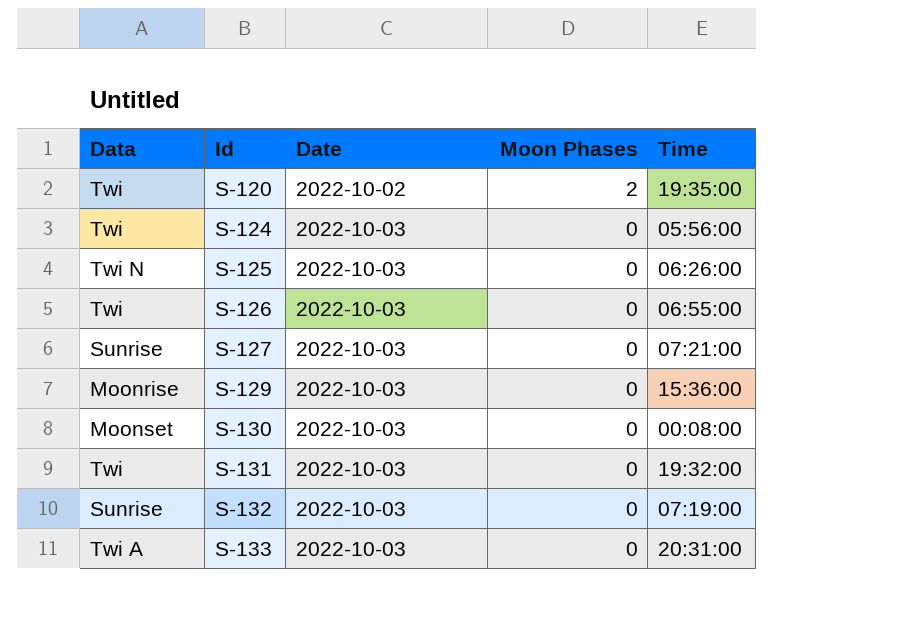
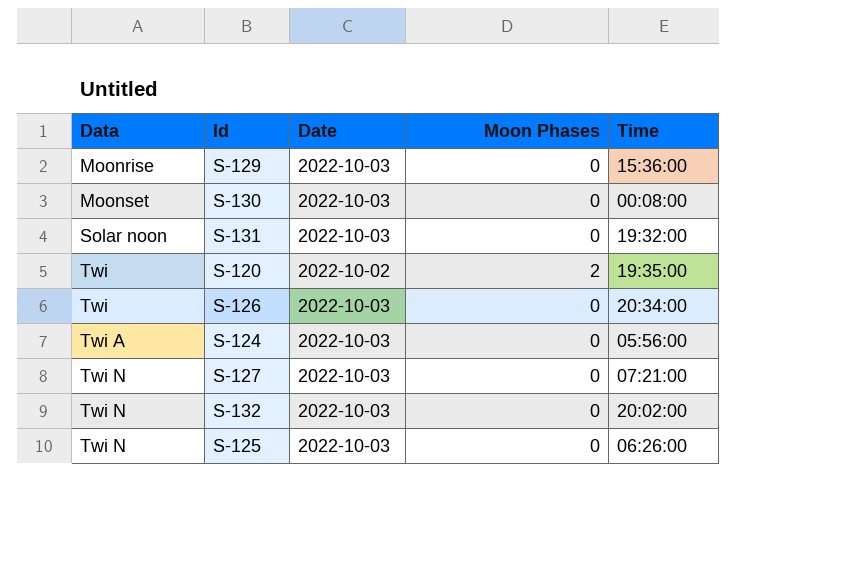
row order: Id ascending -> Data ascending
row S-133: Twi A | 2022-10-03 | 0 | 20:31:00 -> none
S-131 | Data: Twi -> Solar noon
S-126 | Time: 06:55:00 -> 20:34:00
S-124 | Data: Twi -> Twi A
S-127 | Data: Sunrise -> Twi N
S-132 | Data: Sunrise -> Twi N
S-132 | Time: 07:19:00 -> 20:02:00

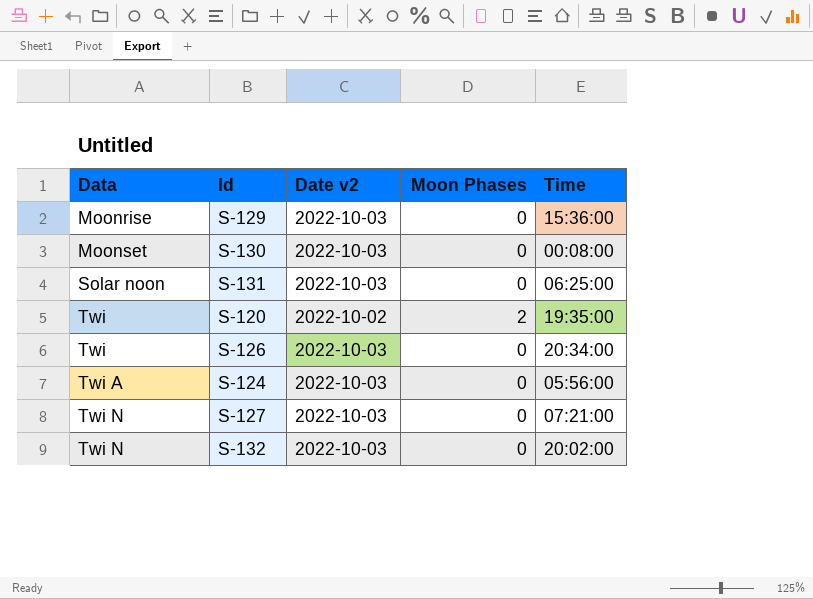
column name: Date -> Date v2
row S-125: Twi N | 2022-10-03 | 0 | 06:26:00 -> none
S-131 | Time: 19:32:00 -> 06:25:00

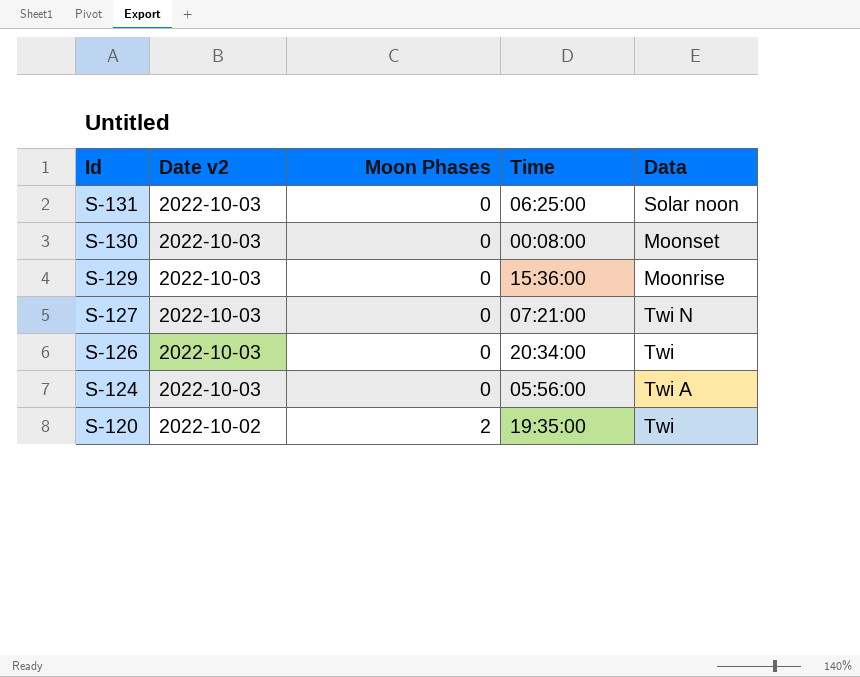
row order: Data ascending -> Id descending
column Data | position: 1 -> 5
row S-132: Twi N | 2022-10-03 | 0 | 20:02:00 -> none

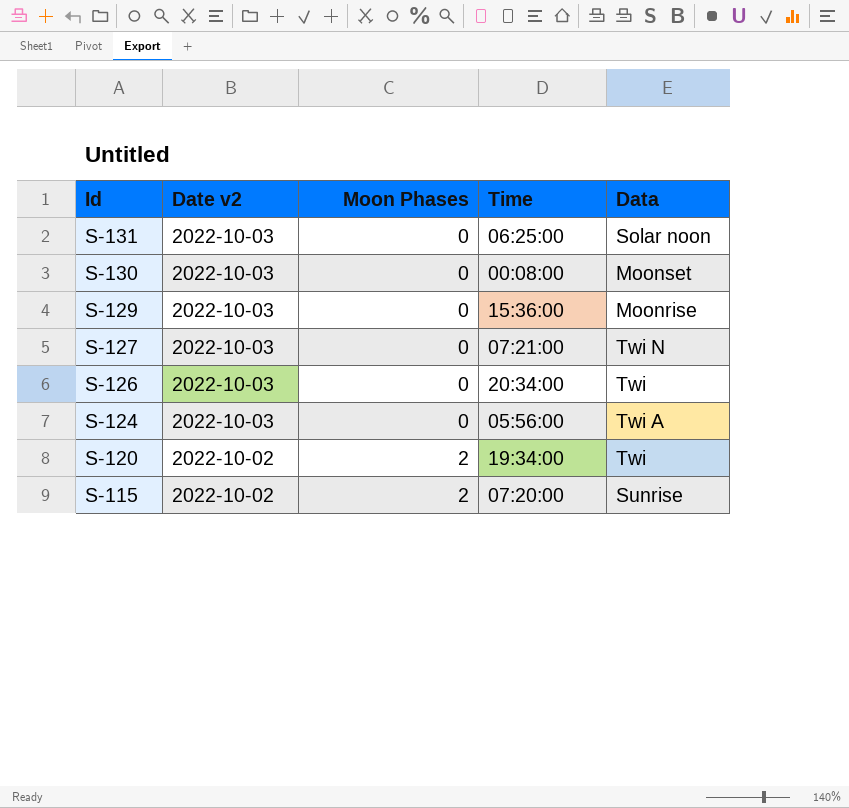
S-120 | Time: 19:35:00 -> 19:34:00
row S-115: none -> 2022-10-02 | 2 | 07:20:00 | Sunrise

